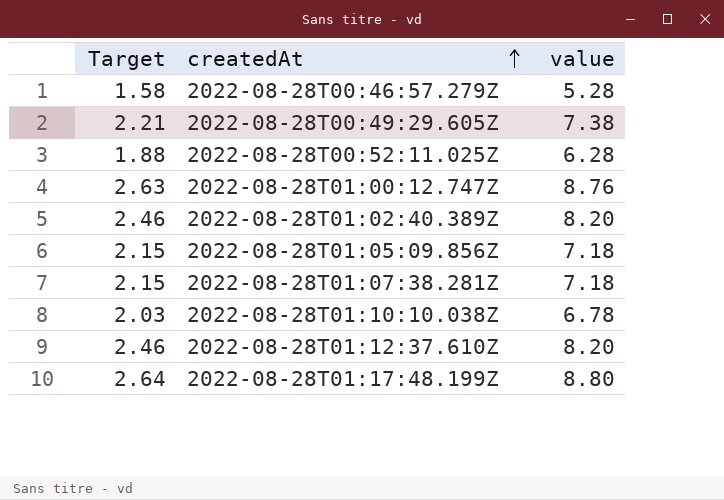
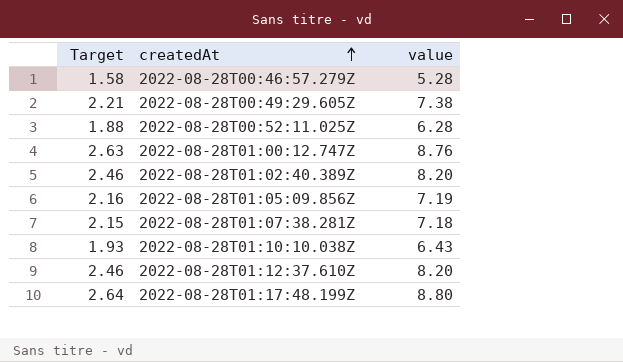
2022-08-28T01:05:09.856Z | Target: 2.15 -> 2.16
2022-08-28T01:05:09.856Z | value: 7.18 -> 7.19
2022-08-28T01:10:10.038Z | Target: 2.03 -> 1.93
2022-08-28T01:10:10.038Z | value: 6.78 -> 6.43

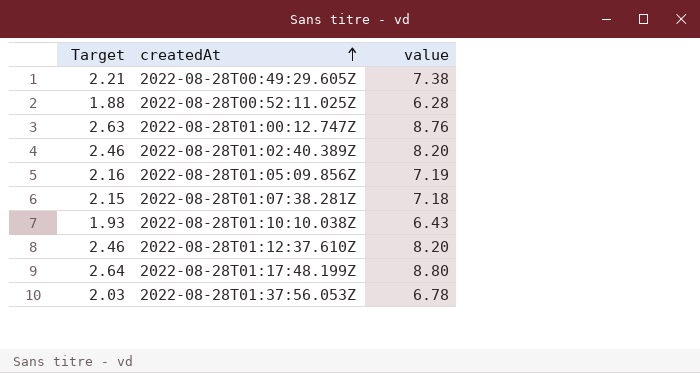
row 2022-08-28T00:46:57.279Z: 1.58 | 5.28 -> none
row 2022-08-28T01:37:56.053Z: none -> 2.03 | 6.78

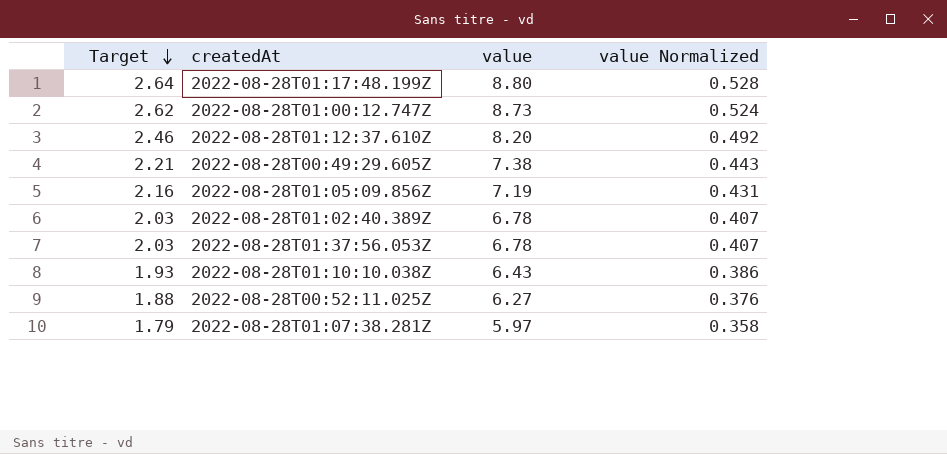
row order: createdAt ascending -> Target descending
column value Normalized | formula: none -> [value] * 0.06
2022-08-28T01:00:12.747Z | Target: 2.63 -> 2.62
2022-08-28T01:00:12.747Z | value: 8.76 -> 8.73
2022-08-28T01:02:40.389Z | Target: 2.46 -> 2.03
2022-08-28T01:02:40.389Z | value: 8.20 -> 6.78
2022-08-28T00:52:11.025Z | value: 6.28 -> 6.27
2022-08-28T01:07:38.281Z | Target: 2.15 -> 1.79
2022-08-28T01:07:38.281Z | value: 7.18 -> 5.97

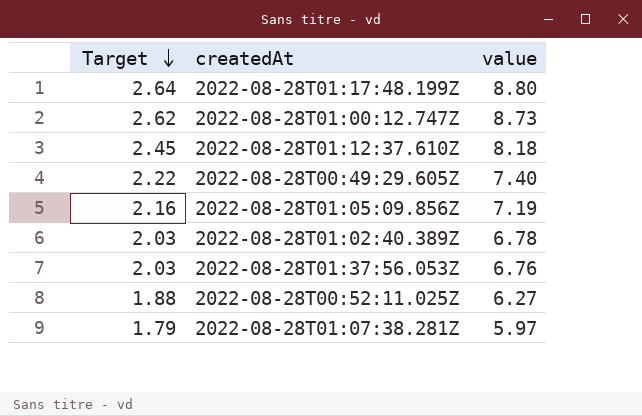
column value Normalized | formula: [value] * 0.06 -> none
row 2022-08-28T01:10:10.038Z: 1.93 | 6.43 | 0.386 -> none
2022-08-28T01:12:37.610Z | Target: 2.46 -> 2.45
2022-08-28T01:12:37.610Z | value: 8.20 -> 8.18
2022-08-28T00:49:29.605Z | Target: 2.21 -> 2.22
2022-08-28T00:49:29.605Z | value: 7.38 -> 7.40
2022-08-28T01:37:56.053Z | value: 6.78 -> 6.76

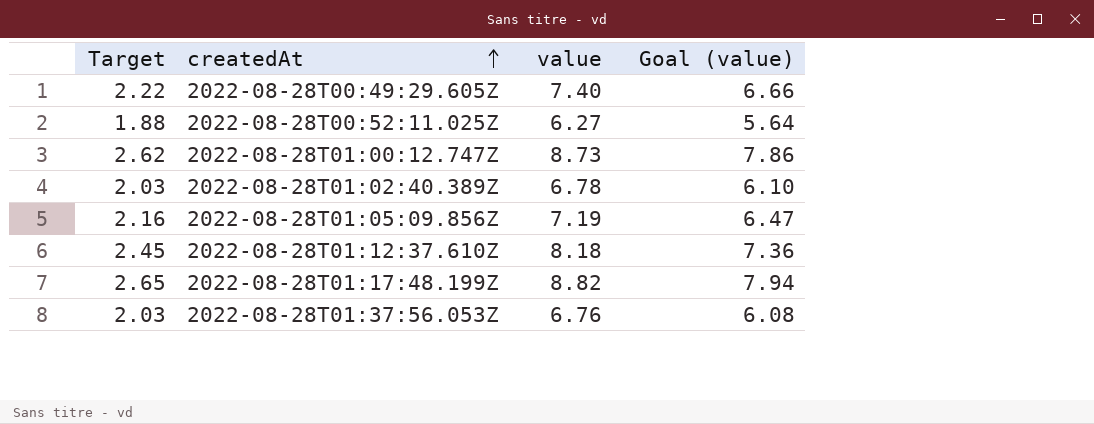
row order: Target descending -> createdAt ascending
column Goal (value) | formula: none -> [value] * 0.9
row 2022-08-28T01:07:38.281Z: 1.79 | 5.97 -> none
2022-08-28T01:17:48.199Z | Target: 2.64 -> 2.65
2022-08-28T01:17:48.199Z | value: 8.80 -> 8.82

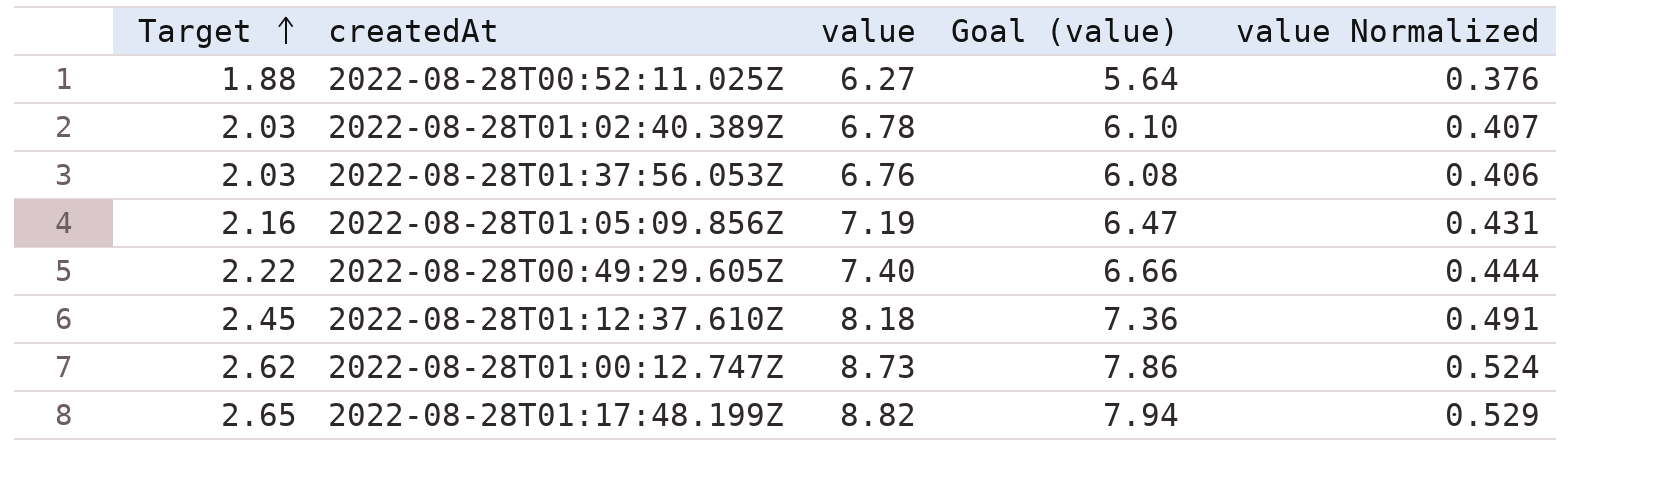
row order: createdAt ascending -> Target ascending
column value Normalized | formula: none -> [value] * 0.06

